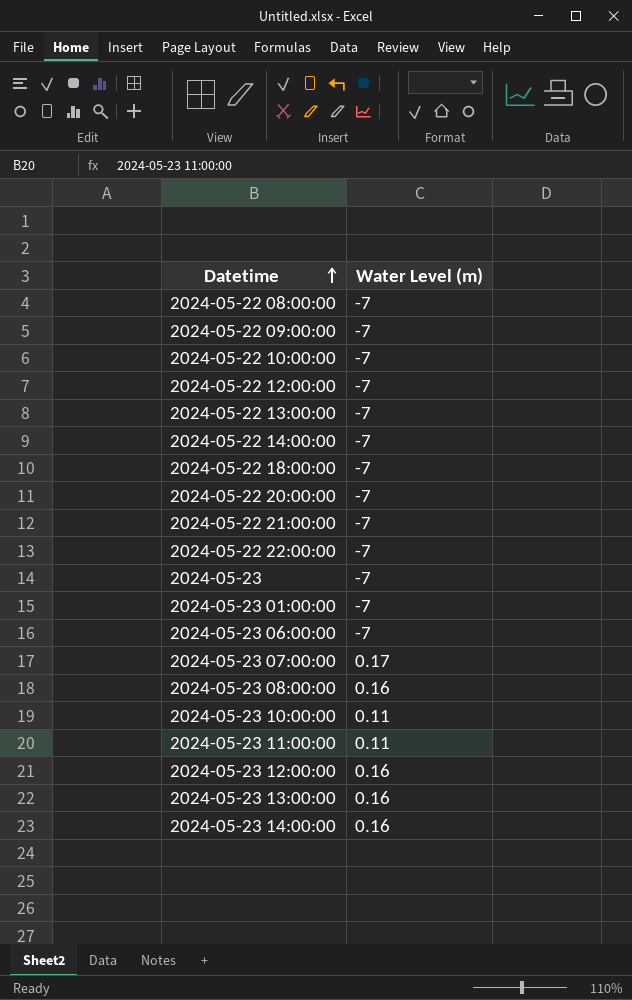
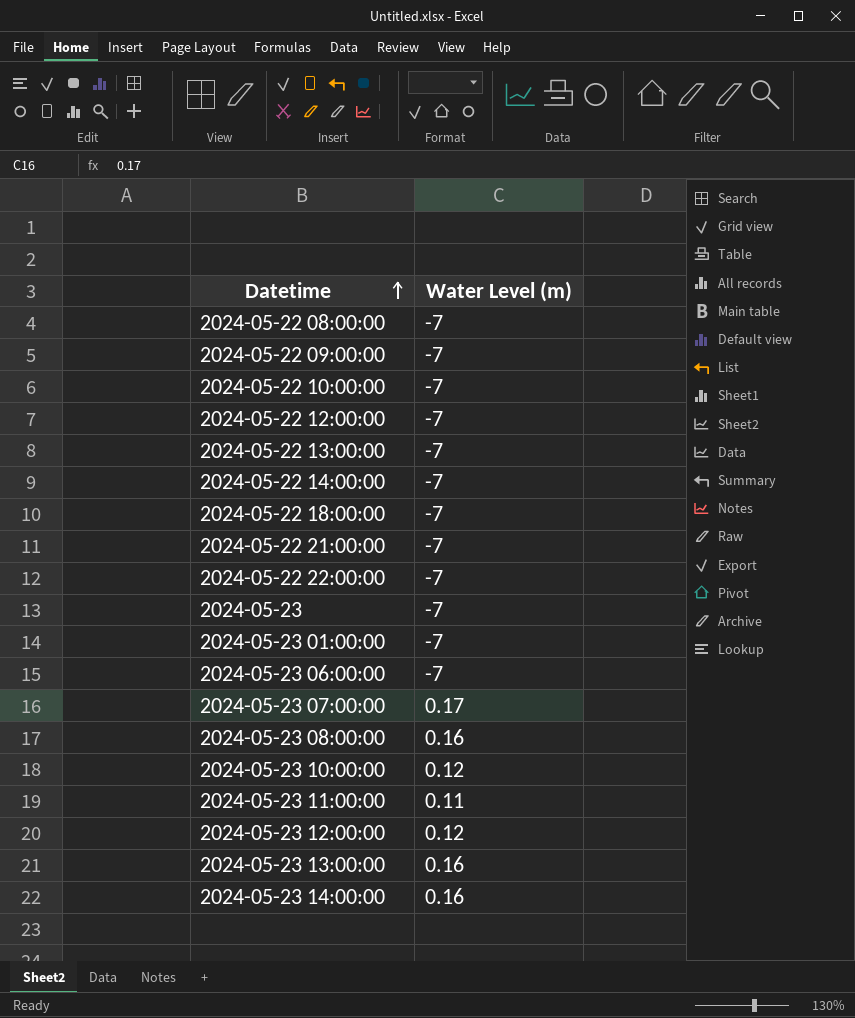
row 2024-05-22 20:00:00: -7 -> none
2024-05-23 10:00:00 | Water Level (m): 0.11 -> 0.12
2024-05-23 12:00:00 | Water Level (m): 0.16 -> 0.12

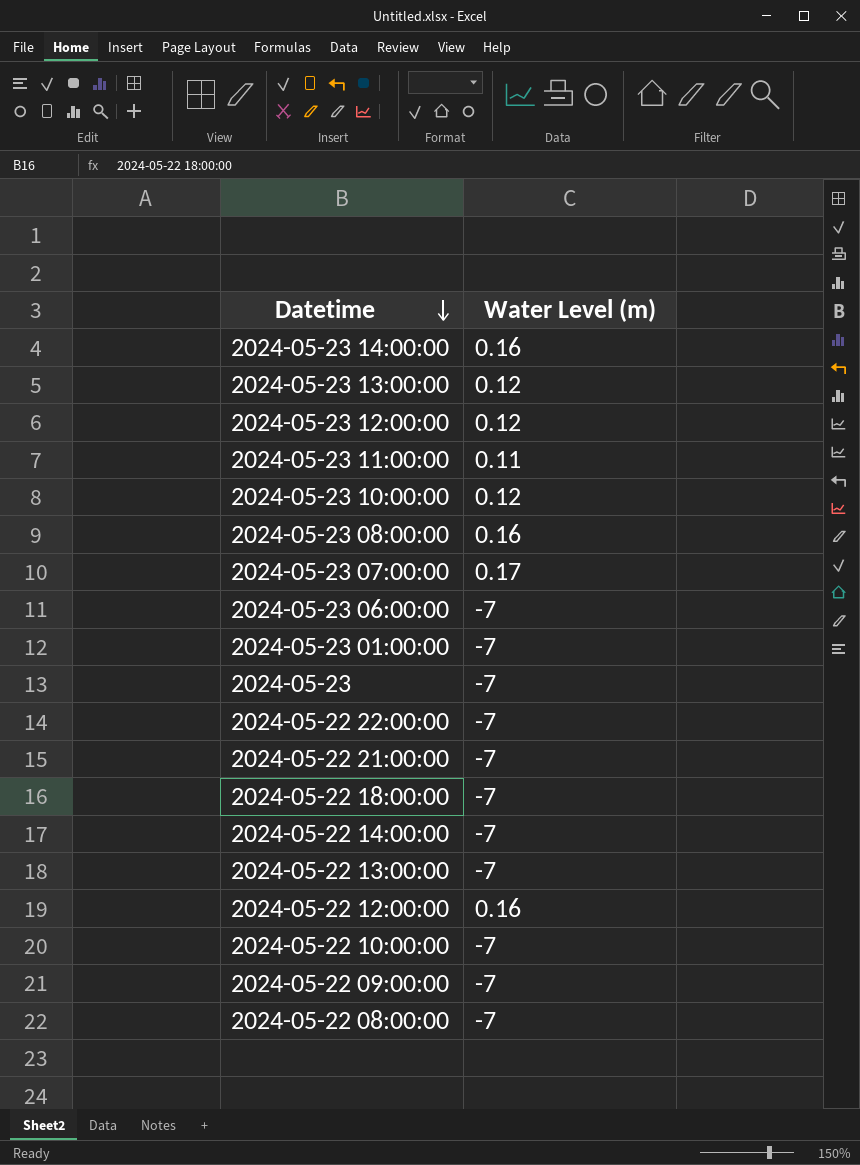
row order: Datetime ascending -> Datetime descending
2024-05-23 13:00:00 | Water Level (m): 0.16 -> 0.12
2024-05-22 12:00:00 | Water Level (m): -7 -> 0.16

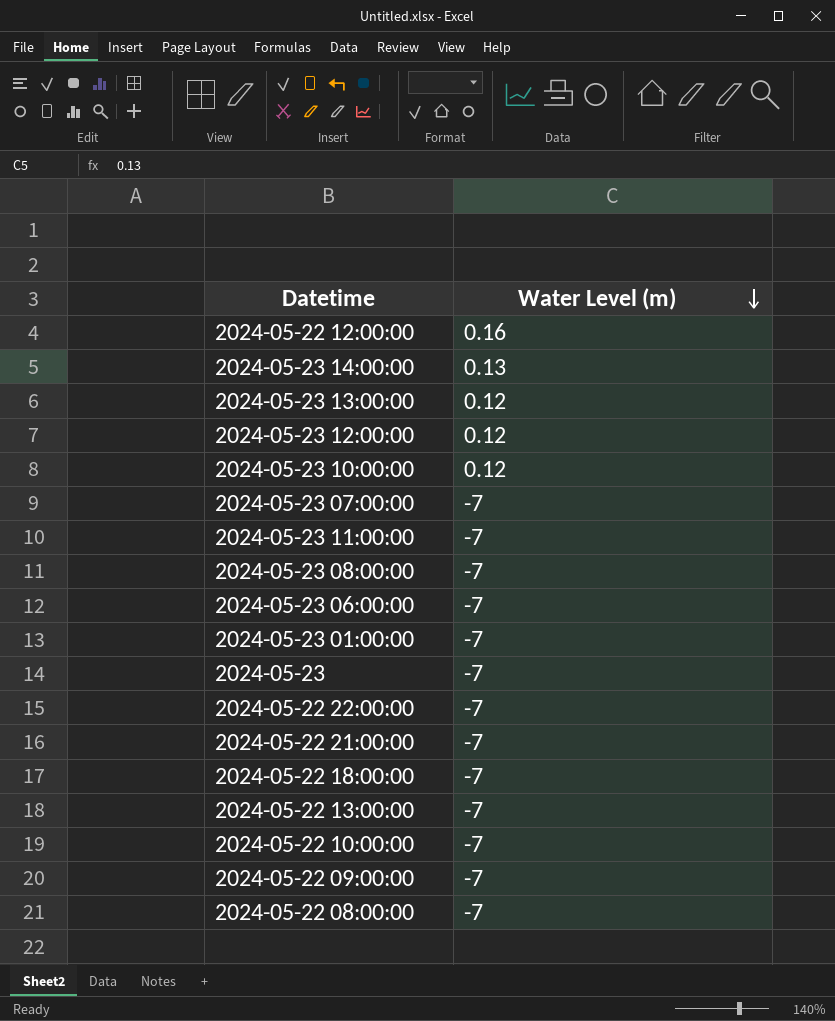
row order: Datetime descending -> Water Level (m) descending
row 2024-05-22 14:00:00: -7 -> none
2024-05-23 14:00:00 | Water Level (m): 0.16 -> 0.13
2024-05-23 07:00:00 | Water Level (m): 0.17 -> -7
2024-05-23 11:00:00 | Water Level (m): 0.11 -> -7
2024-05-23 08:00:00 | Water Level (m): 0.16 -> -7

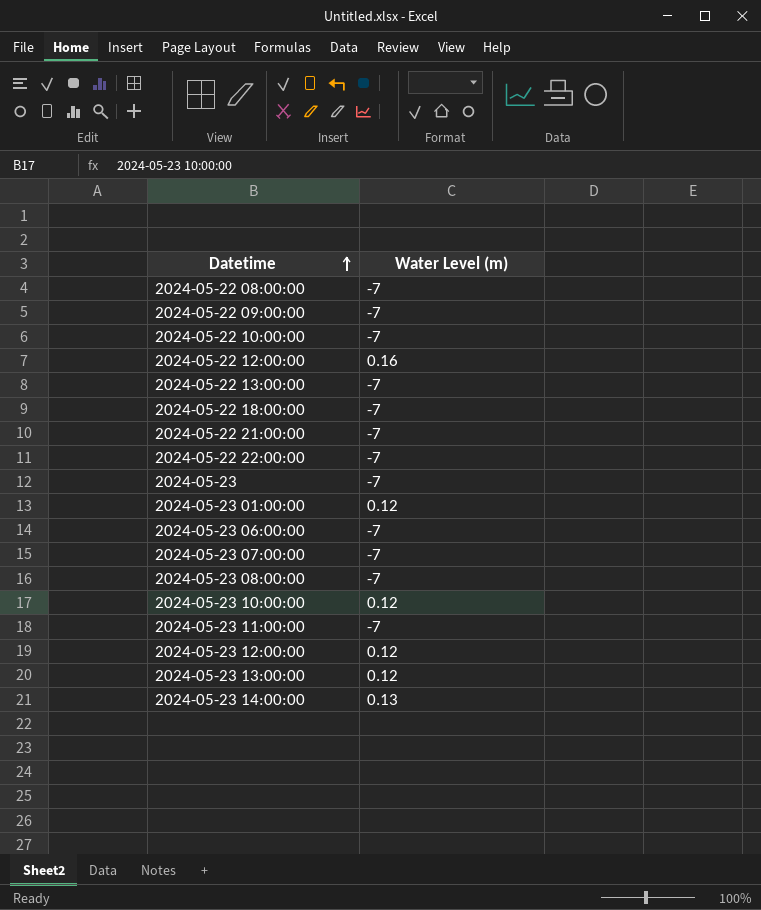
row order: Water Level (m) descending -> Datetime ascending
2024-05-23 01:00:00 | Water Level (m): -7 -> 0.12

